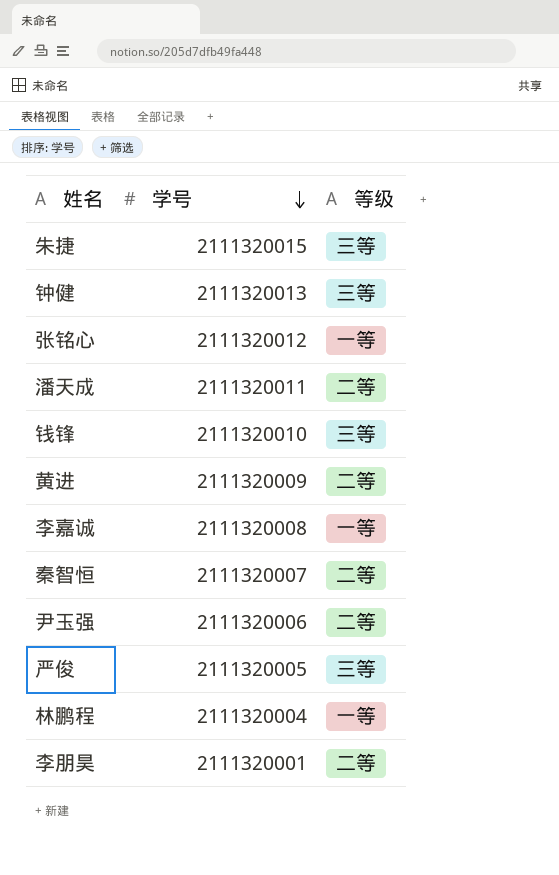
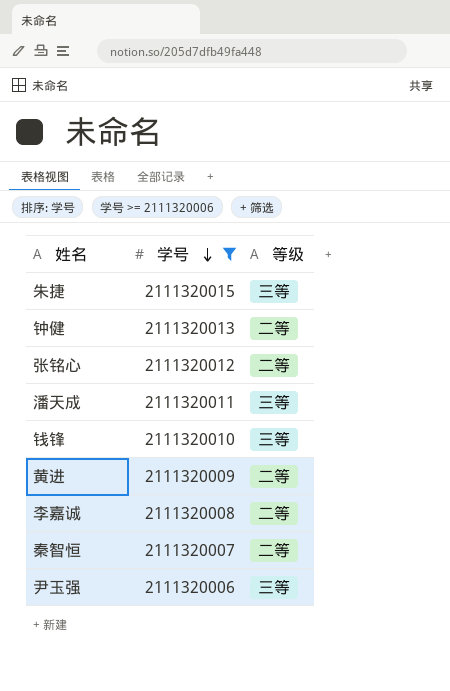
filter: none -> 学号 >= 2111320006
钟健 | 等级: 三等 -> 二等
张铭心 | 等级: 一等 -> 二等
潘天成 | 等级: 二等 -> 三等
李嘉诚 | 等级: 一等 -> 二等
尹玉强 | 等级: 二等 -> 三等

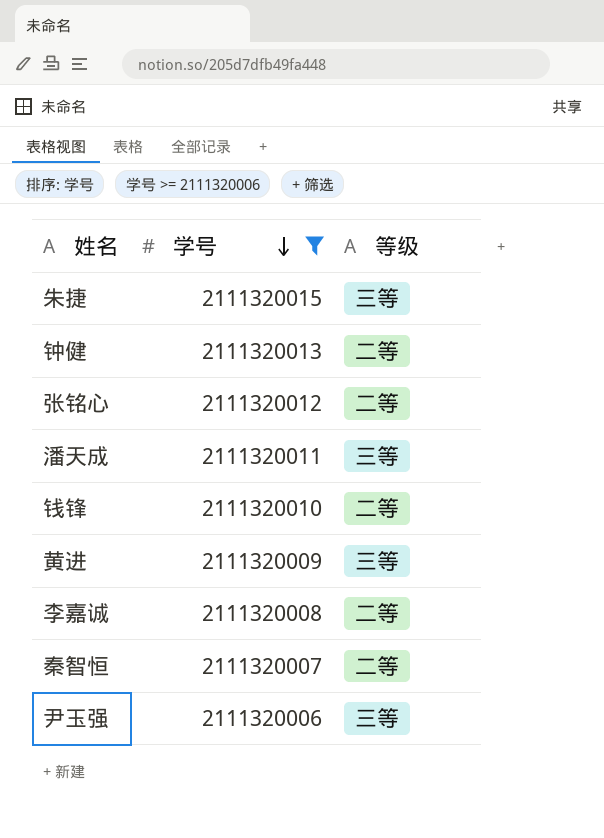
钱锋 | 等级: 三等 -> 二等
黄进 | 等级: 二等 -> 三等

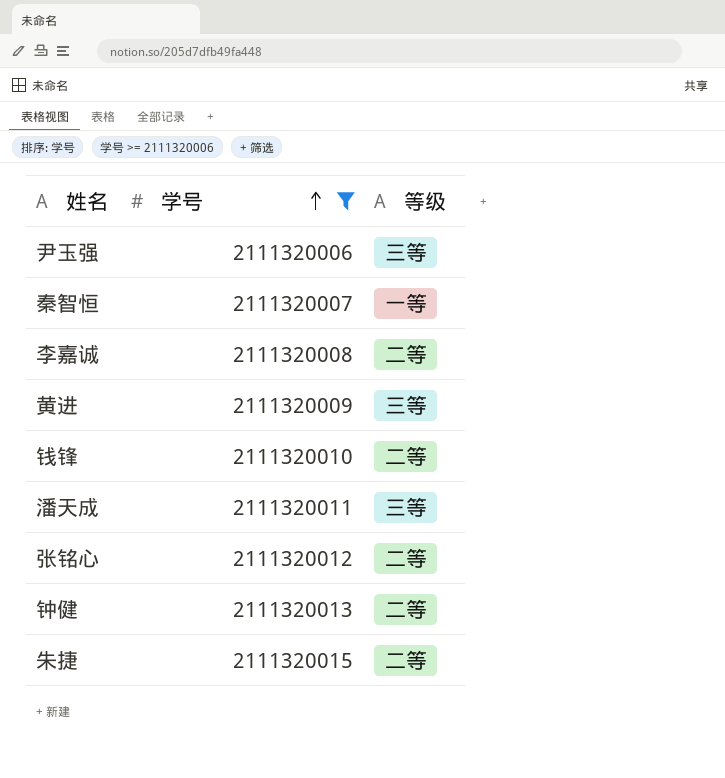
row order: 学号 descending -> 学号 ascending
秦智恒 | 等级: 二等 -> 一等
朱捷 | 等级: 三等 -> 二等

